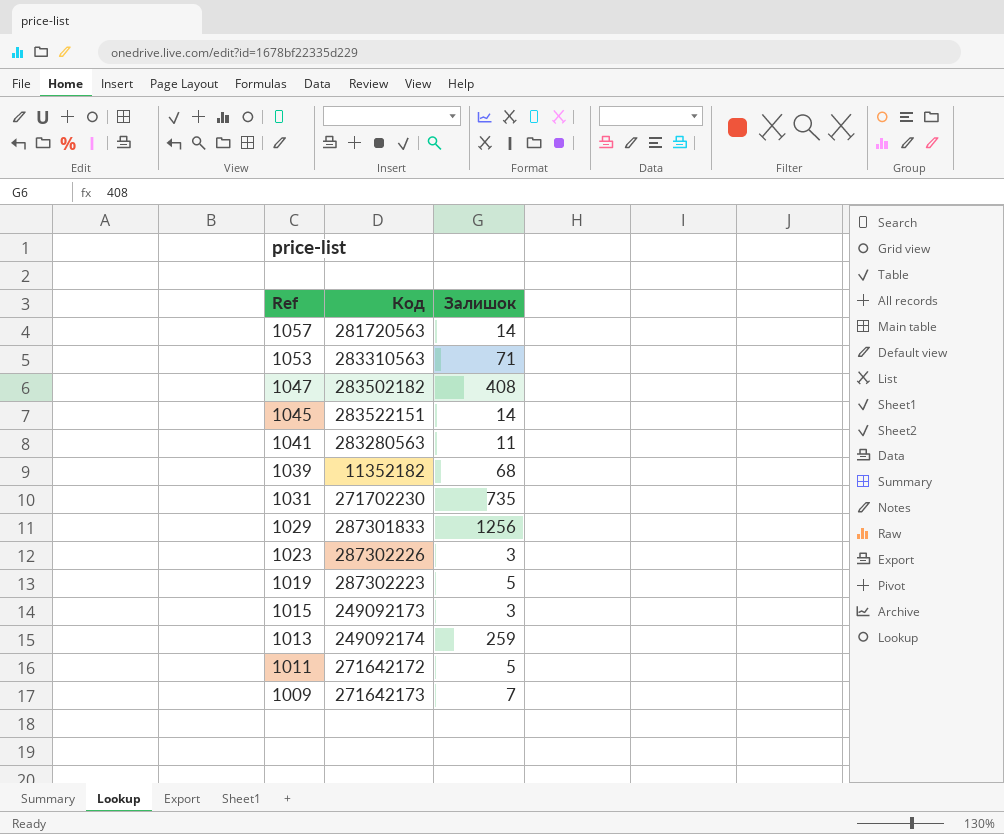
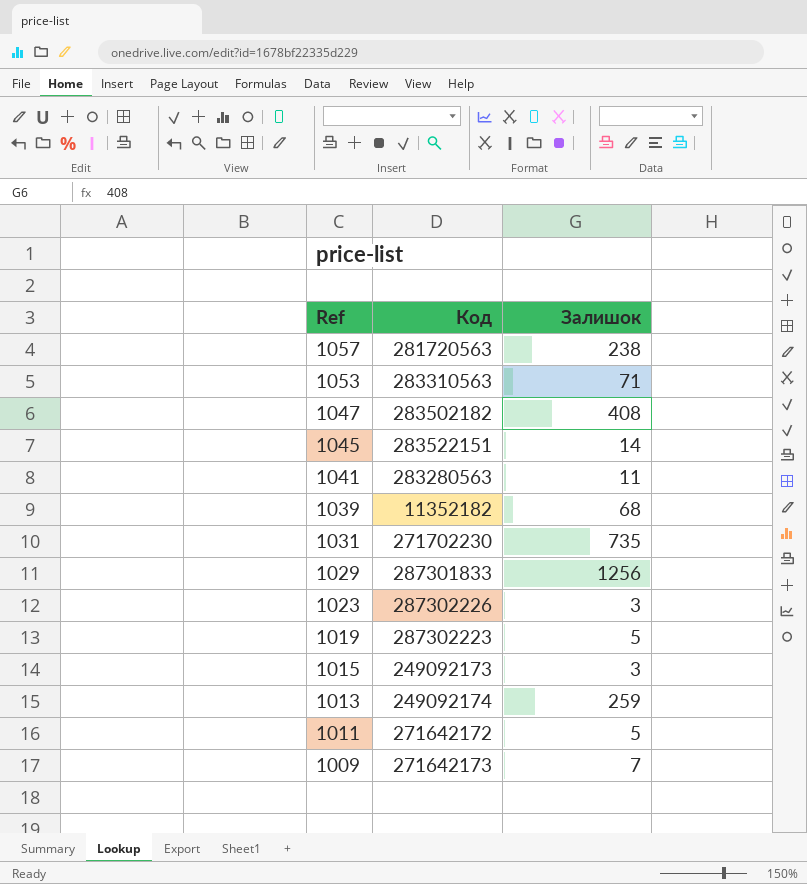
1057 | Залишок: 14 -> 238

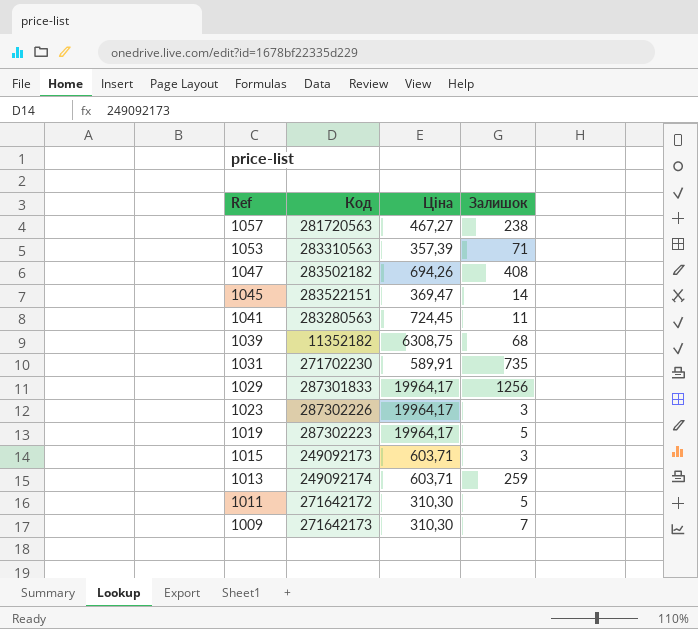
column Ціна | position: none -> 3

